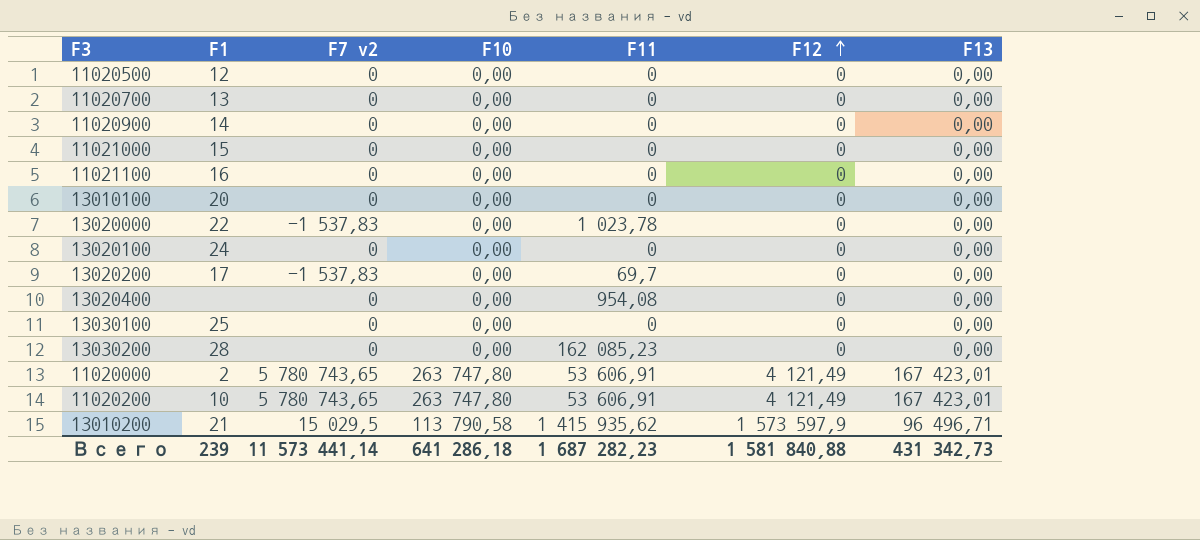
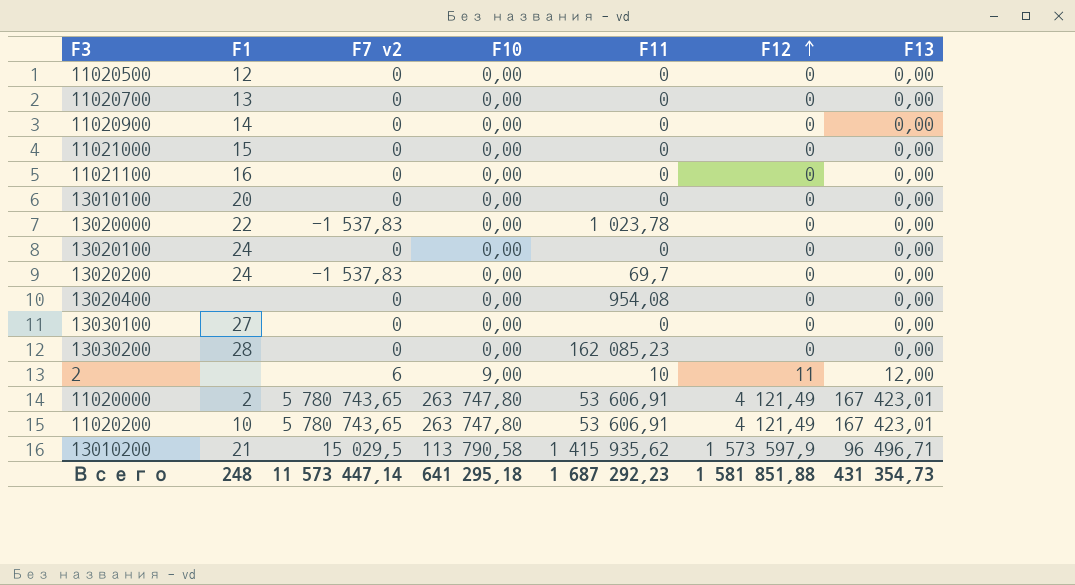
13020200 | F1: 17 -> 24
13030100 | F1: 25 -> 27
row 2: none -> none | 6 | 9,00 | 10 | 11 | 12,00
Всего | F1: 239 -> 248
Всего | F7 v2: 11 573 441,14 -> 11 573 447,14
Всего | F10: 641 286,18 -> 641 295,18
Всего | F11: 1 687 282,23 -> 1 687 292,23
Всего | F12: 1 581 840,88 -> 1 581 851,88
Всего | F13: 431 342,73 -> 431 354,73

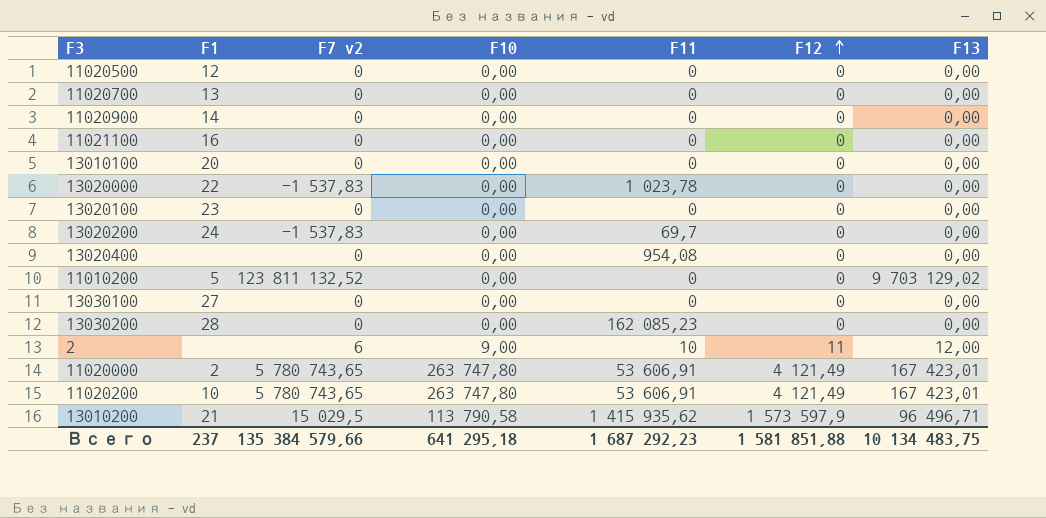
row 11021000: 15 | 0 | 0,00 | 0 | 0 | 0,00 -> none
13020100 | F1: 24 -> 23
row 11010200: none -> 5 | 123 811 132,52 | 0,00 | 0 | 0 | 9 703 129,02
Всего | F1: 248 -> 237
Всего | F7 v2: 11 573 447,14 -> 135 384 579,66
Всего | F13: 431 354,73 -> 10 134 483,75

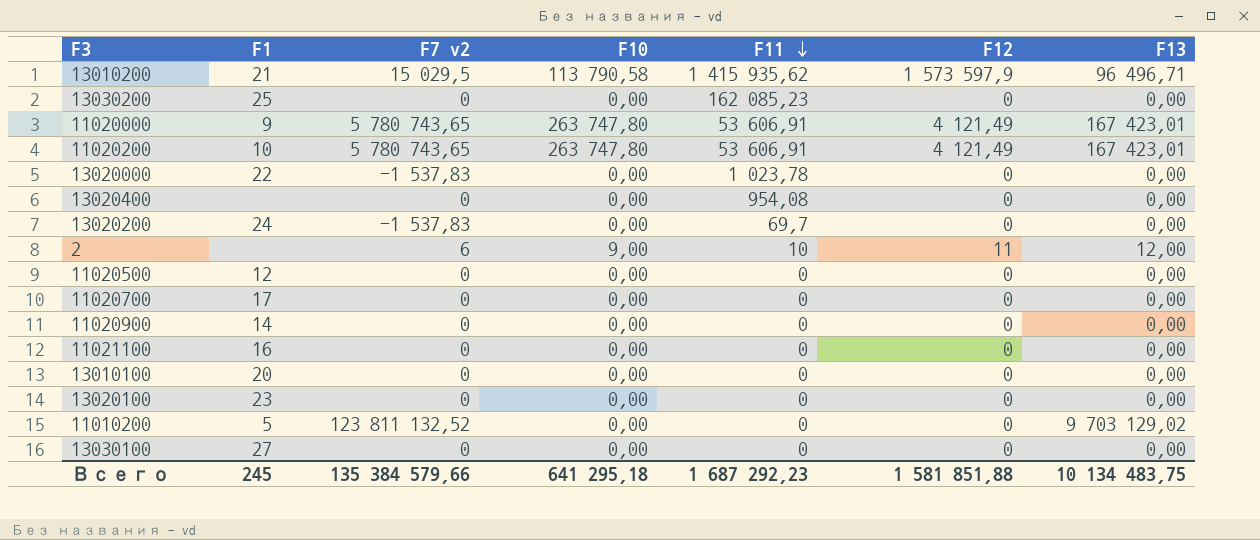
row order: F12 ascending -> F11 descending
13030200 | F1: 28 -> 25
11020000 | F1: 2 -> 9
11020700 | F1: 13 -> 17
Всего | F1: 237 -> 245

